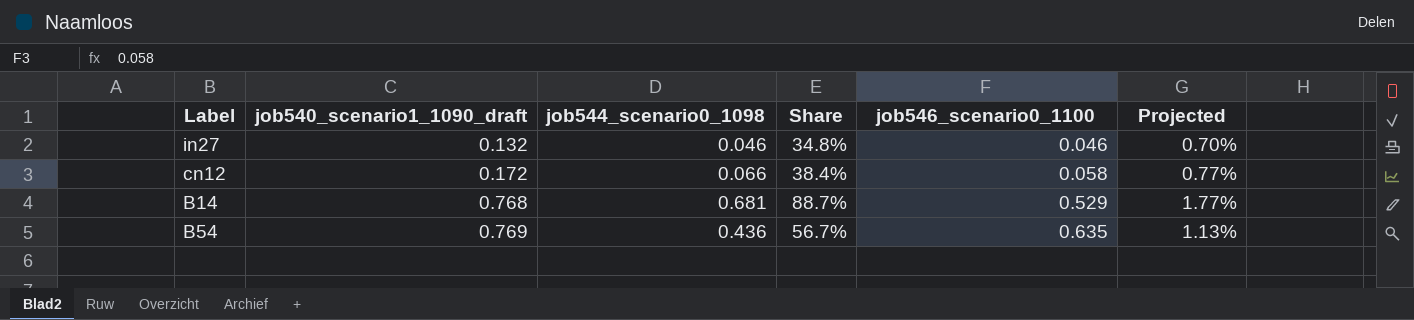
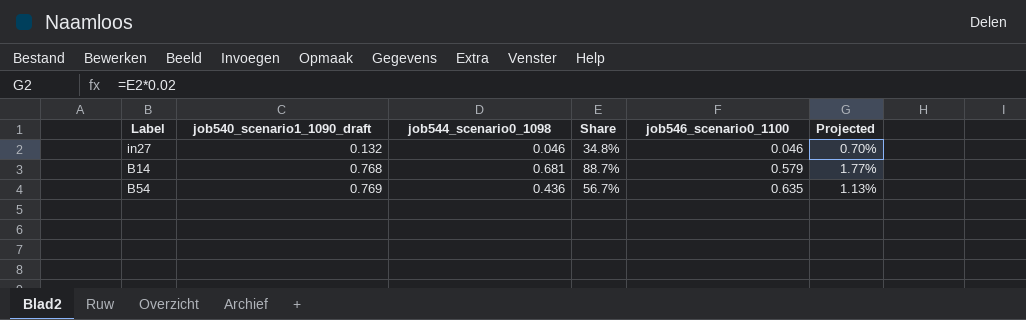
row cn12: 0.172 | 0.066 | 38.4% | 0.058 | 0.77% -> none
B14 | job546_scenario0_1100: 0.529 -> 0.579

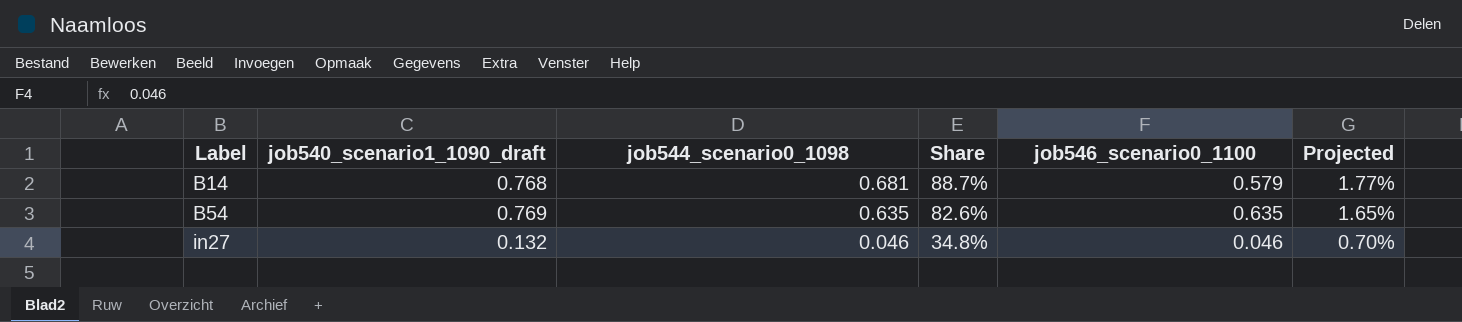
row order: job540_scenario1_1090_draft ascending -> Label ascending
B54 | job544_scenario0_1098: 0.436 -> 0.635
B54 | Share: 56.7% -> 82.6%
B54 | Projected: 1.13% -> 1.65%

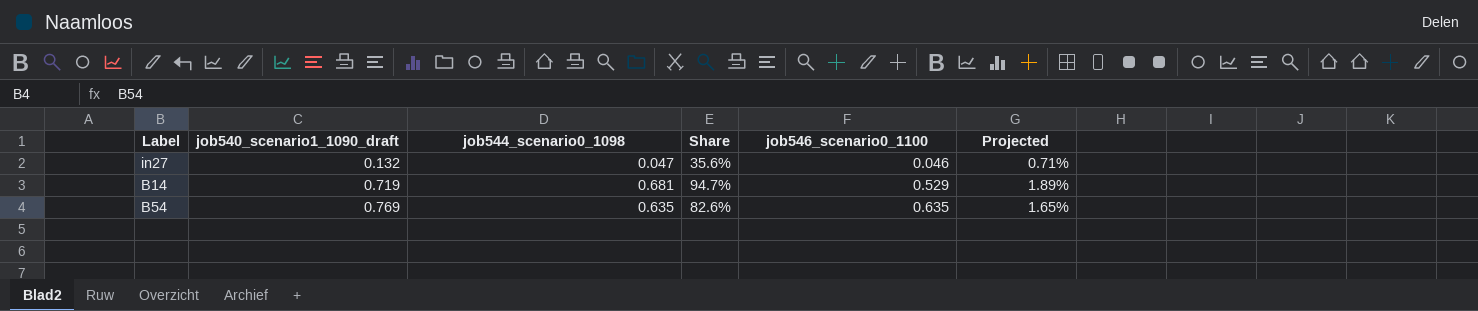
row order: Label ascending -> job540_scenario1_1090_draft ascending
in27 | job544_scenario0_1098: 0.046 -> 0.047
in27 | Share: 34.8% -> 35.6%
in27 | Projected: 0.70% -> 0.71%
B14 | job540_scenario1_1090_draft: 0.768 -> 0.719
B14 | Share: 88.7% -> 94.7%
B14 | job546_scenario0_1100: 0.579 -> 0.529
B14 | Projected: 1.77% -> 1.89%

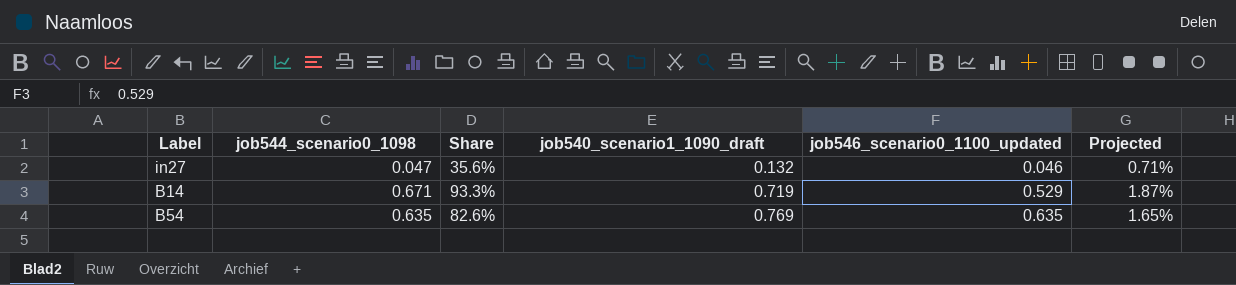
column job540_scenario1_1090_draft | position: 2 -> 4
column name: job546_scenario0_1100 -> job546_scenario0_1100_updated
B14 | job544_scenario0_1098: 0.681 -> 0.671
B14 | Share: 94.7% -> 93.3%
B14 | Projected: 1.89% -> 1.87%

